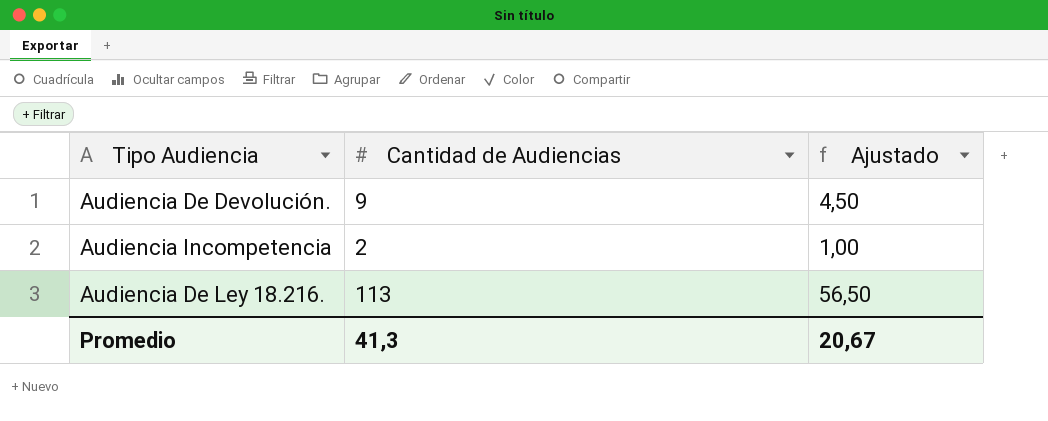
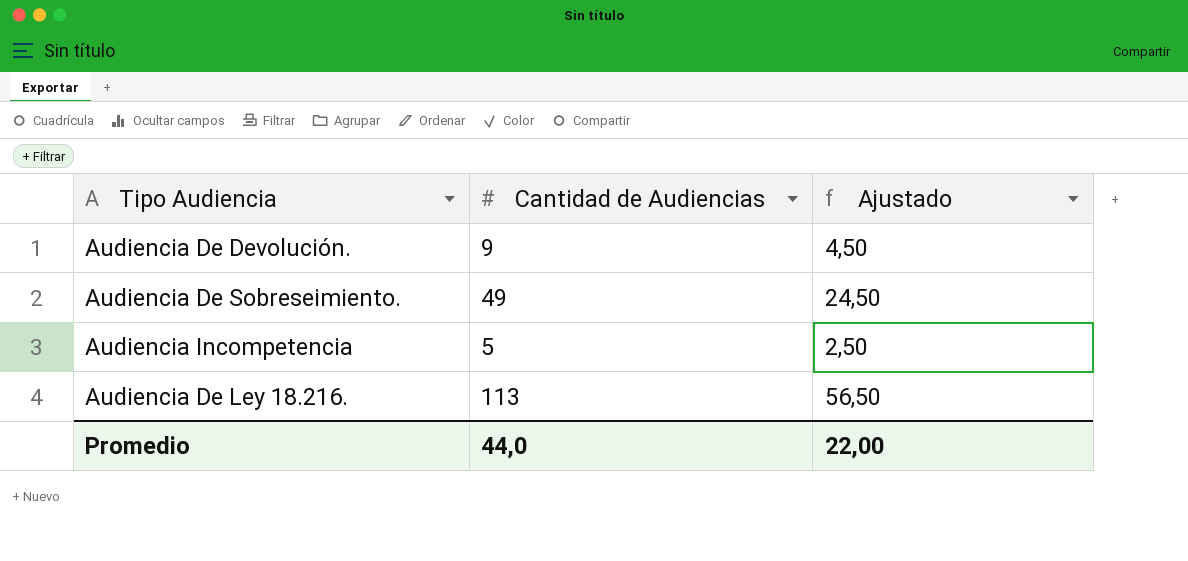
row Audiencia De Sobreseimiento.: none -> 49 | 24,50
Audiencia Incompetencia | Cantidad de Audiencias: 2 -> 5
Audiencia Incompetencia | Ajustado: 1,00 -> 2,50
Promedio | Cantidad de Audiencias: 41,3 -> 44,0
Promedio | Ajustado: 20,67 -> 22,00

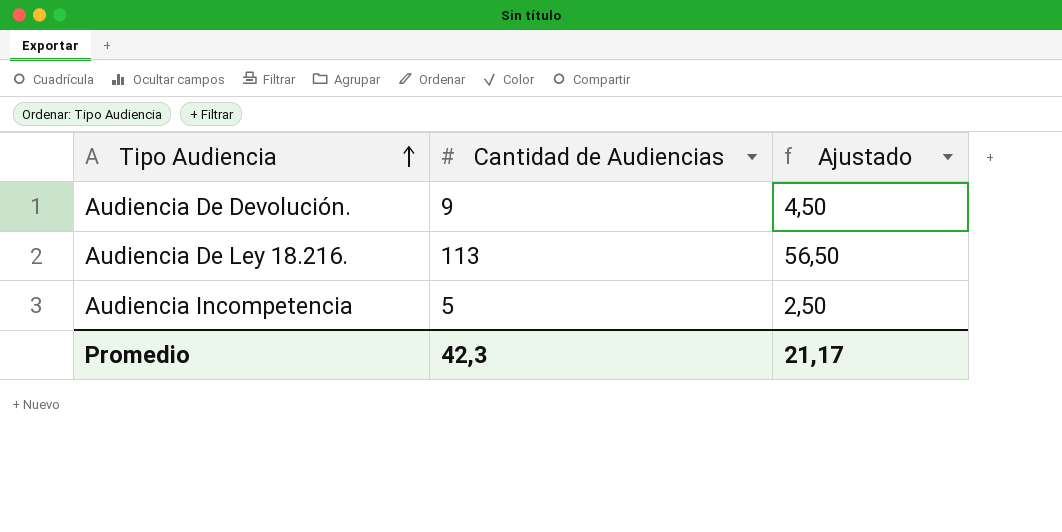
row order: none -> Tipo Audiencia ascending
row Audiencia De Sobreseimiento.: 49 | 24,50 -> none
Promedio | Cantidad de Audiencias: 44,0 -> 42,3
Promedio | Ajustado: 22,00 -> 21,17

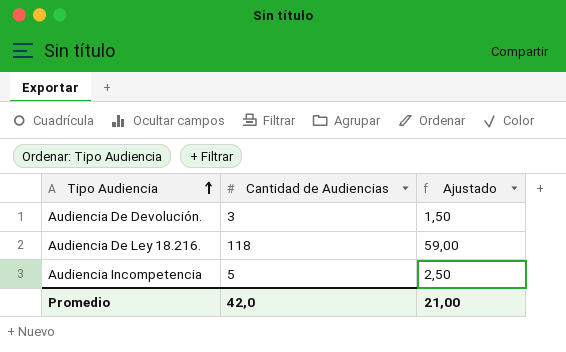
Audiencia De Devolución. | Cantidad de Audiencias: 9 -> 3
Audiencia De Devolución. | Ajustado: 4,50 -> 1,50
Audiencia De Ley 18.216. | Cantidad de Audiencias: 113 -> 118
Audiencia De Ley 18.216. | Ajustado: 56,50 -> 59,00
Promedio | Cantidad de Audiencias: 42,3 -> 42,0
Promedio | Ajustado: 21,17 -> 21,00

